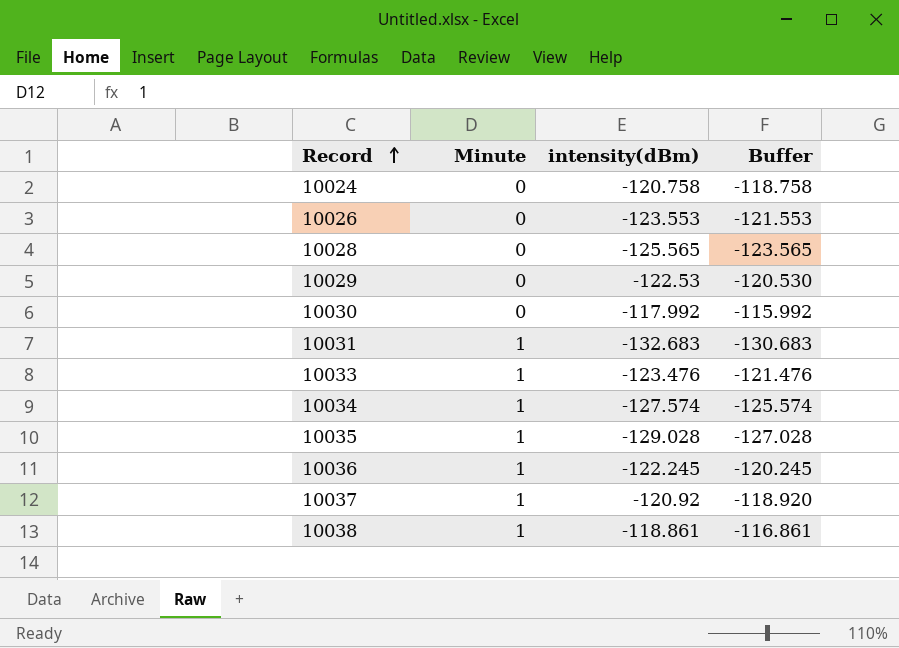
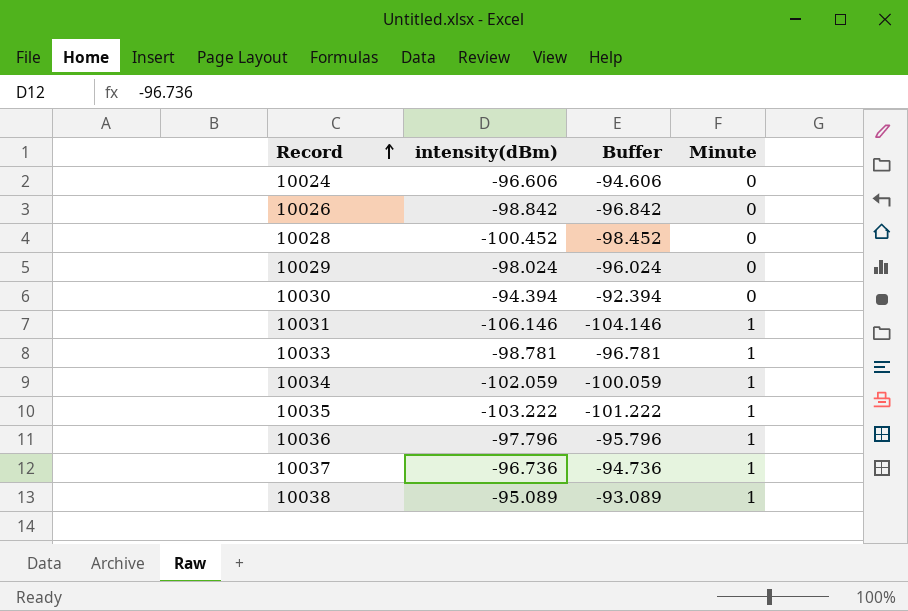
column Minute | position: 2 -> 4
10024 | intensity(dBm): -120.758 -> -96.606
10024 | Buffer: -118.758 -> -94.606
10026 | intensity(dBm): -123.553 -> -98.842
10026 | Buffer: -121.553 -> -96.842
10028 | intensity(dBm): -125.565 -> -100.452
10028 | Buffer: -123.565 -> -98.452
10029 | intensity(dBm): -122.53 -> -98.024
10029 | Buffer: -120.530 -> -96.024
10030 | intensity(dBm): -117.992 -> -94.394
10030 | Buffer: -115.992 -> -92.394
10031 | intensity(dBm): -132.683 -> -106.146
10031 | Buffer: -130.683 -> -104.146
10033 | intensity(dBm): -123.476 -> -98.781
10033 | Buffer: -121.476 -> -96.781
10034 | intensity(dBm): -127.574 -> -102.059
10034 | Buffer: -125.574 -> -100.059
10035 | intensity(dBm): -129.028 -> -103.222
10035 | Buffer: -127.028 -> -101.222
10036 | intensity(dBm): -122.245 -> -97.796
10036 | Buffer: -120.245 -> -95.796
10037 | intensity(dBm): -120.92 -> -96.736
10037 | Buffer: -118.920 -> -94.736
10038 | intensity(dBm): -118.861 -> -95.089
10038 | Buffer: -116.861 -> -93.089

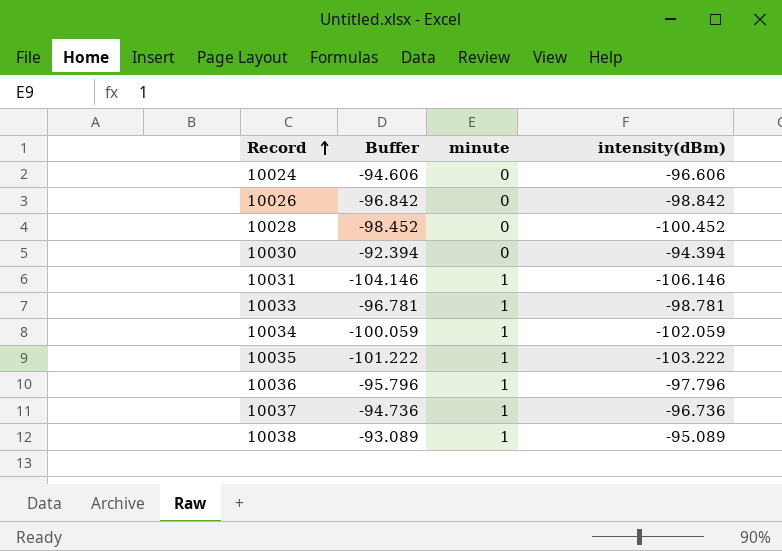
column name: Minute -> minute
column intensity(dBm) | position: 2 -> 4
row 10029: -98.024 | -96.024 | 0 -> none

